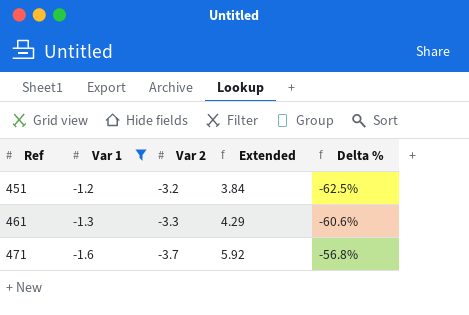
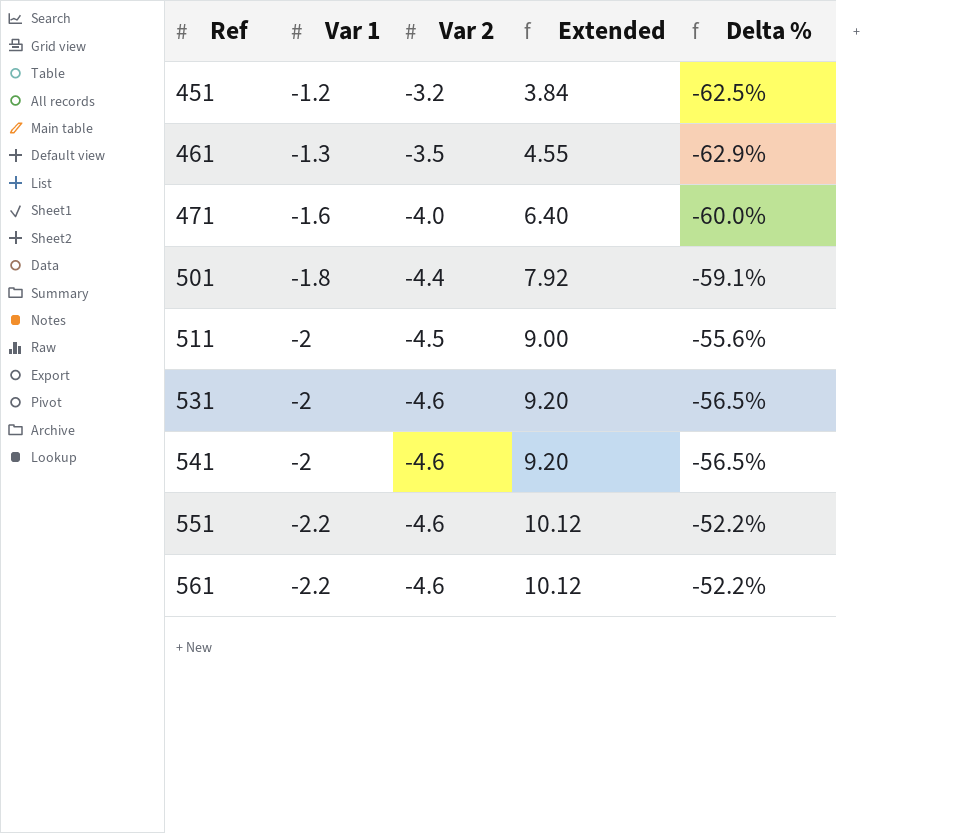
filter: Var 1 >= -1.6 -> none
461 | Var 2: -3.3 -> -3.5
461 | Extended: 4.29 -> 4.55
461 | Delta %: -60.6% -> -62.9%
471 | Var 2: -3.7 -> -4.0
471 | Extended: 5.92 -> 6.40
471 | Delta %: -56.8% -> -60.0%

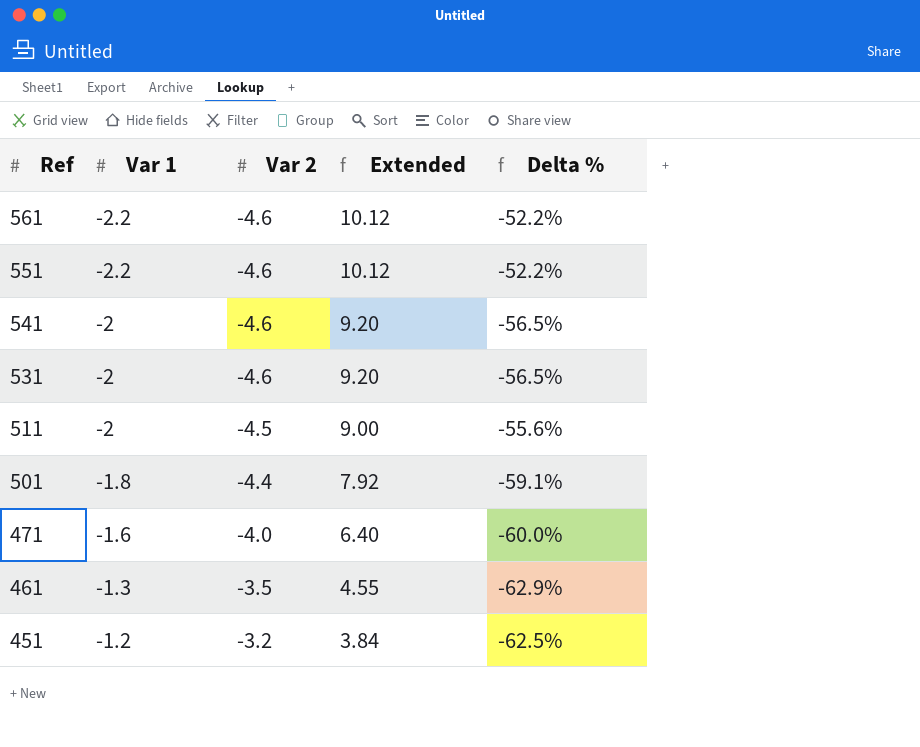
row order: Ref ascending -> Ref descending

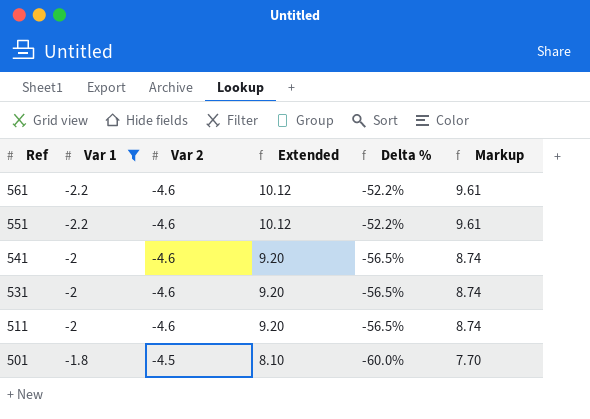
filter: none -> Var 1 <= -1.8
column Markup | formula: none -> [Extended] * 0.95
511 | Var 2: -4.5 -> -4.6
511 | Extended: 9.00 -> 9.20
511 | Delta %: -55.6% -> -56.5%
501 | Var 2: -4.4 -> -4.5
501 | Extended: 7.92 -> 8.10
501 | Delta %: -59.1% -> -60.0%

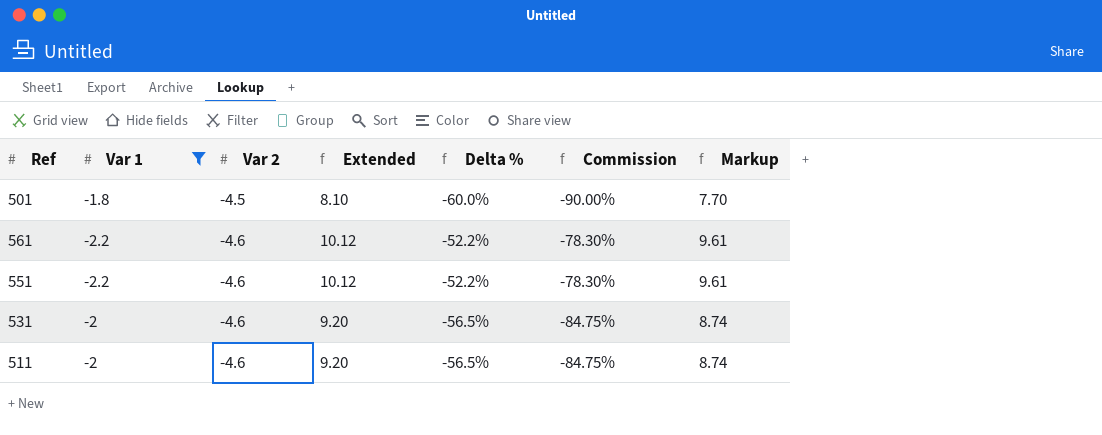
row order: Ref descending -> Var 2 descending
column Commission | formula: none -> [Delta %] * 1.5
row 541: -2 | -4.6 | 9.20 | -56.5% | 8.74 -> none

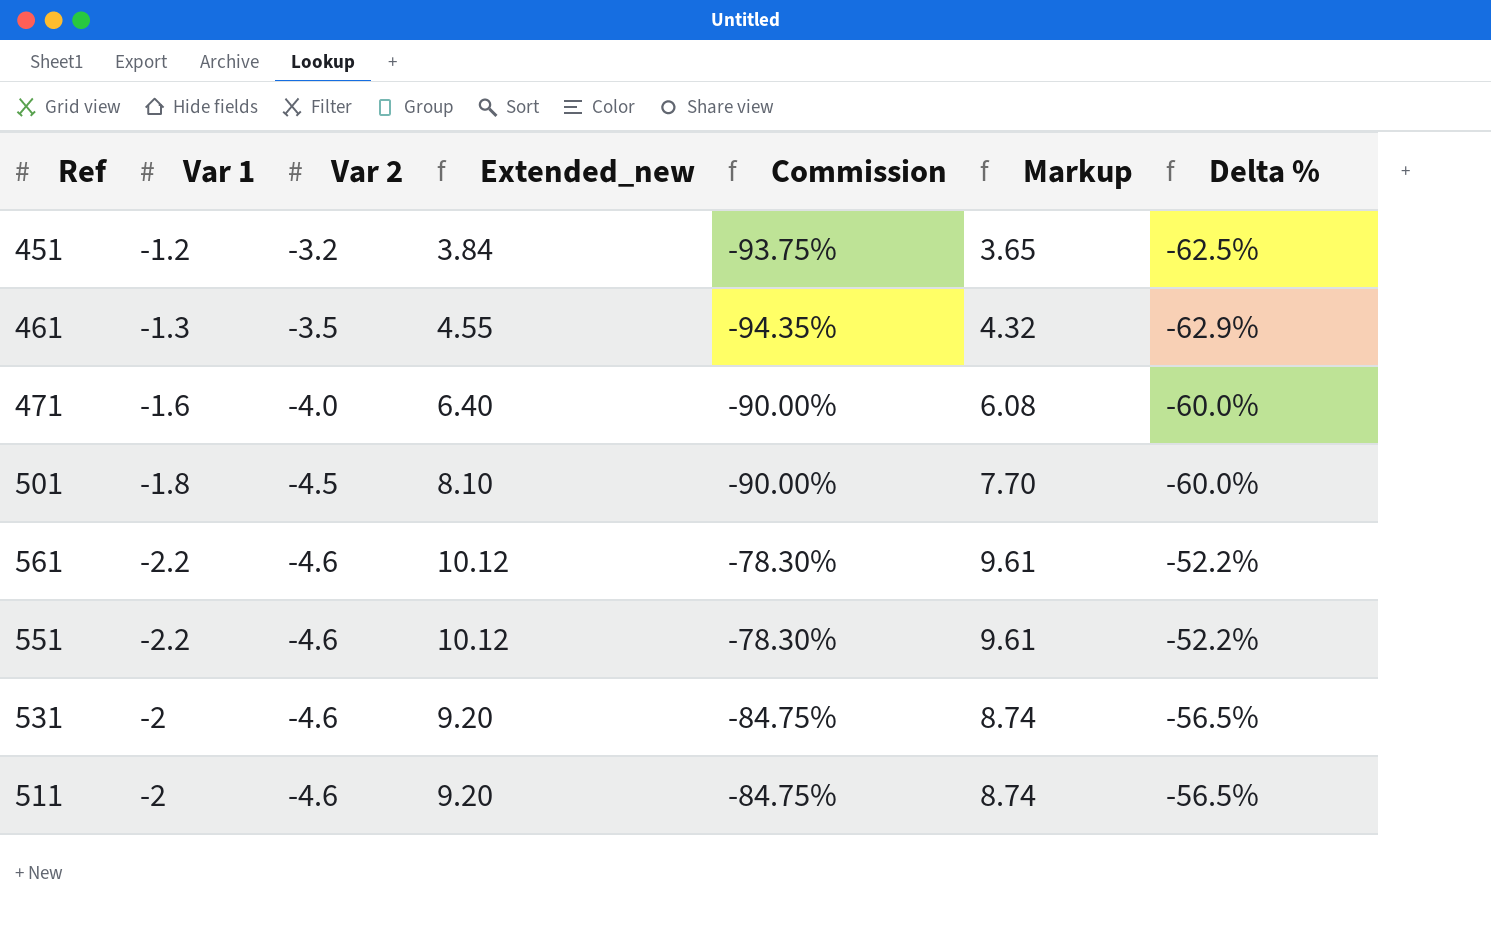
filter: Var 1 <= -1.8 -> none
column name: Extended -> Extended_new
column Delta % | position: 5 -> 7

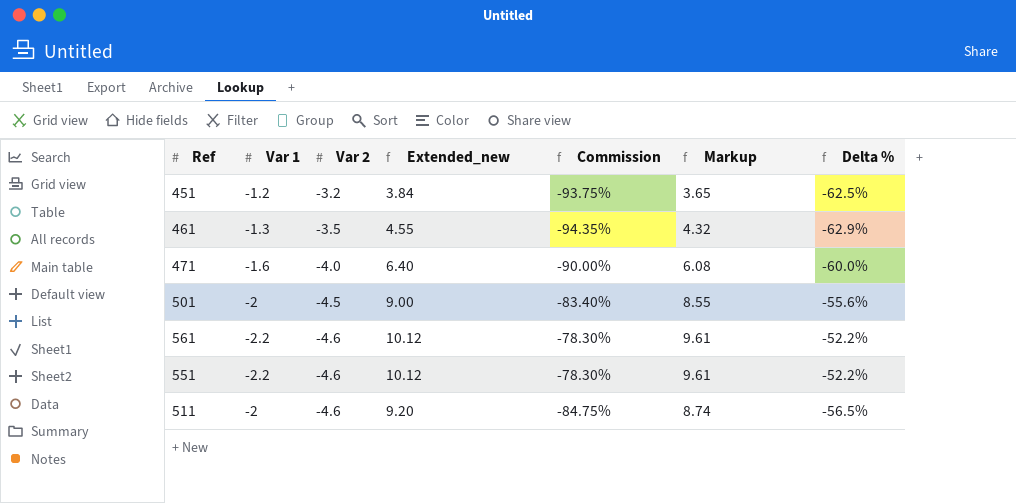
row 531: -2 | -4.6 | 9.20 | -84.75% | 8.74 | -56.5% -> none
501 | Var 1: -1.8 -> -2
501 | Extended_new: 8.10 -> 9.00
501 | Commission: -90.00% -> -83.40%
501 | Markup: 7.70 -> 8.55
501 | Delta %: -60.0% -> -55.6%

